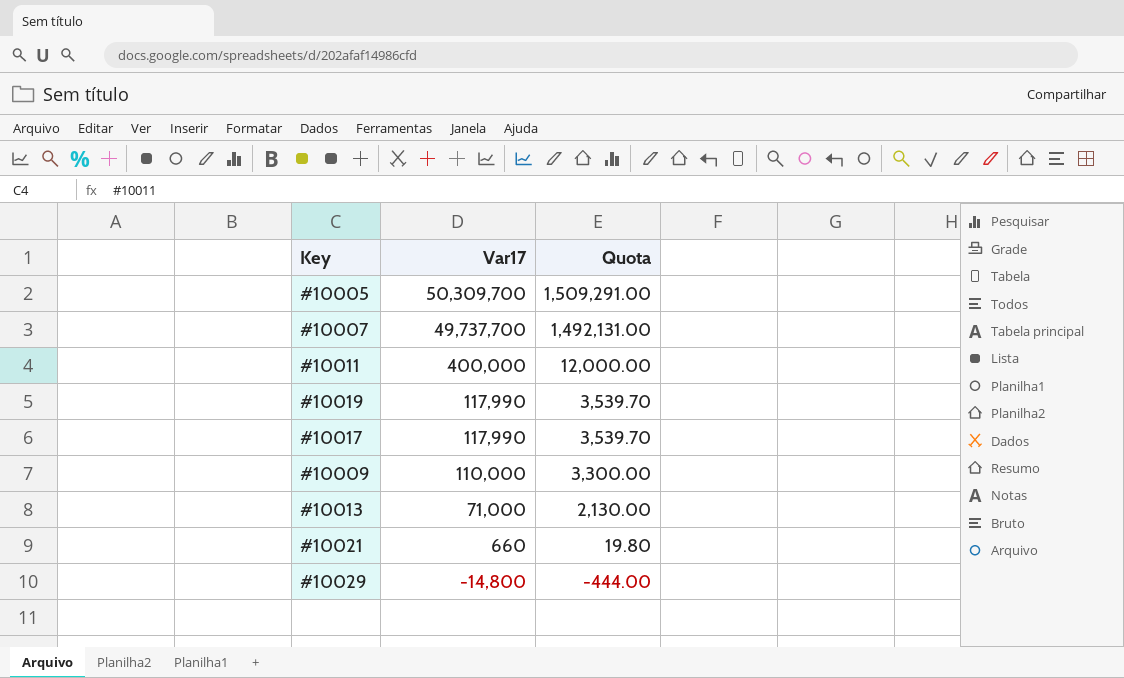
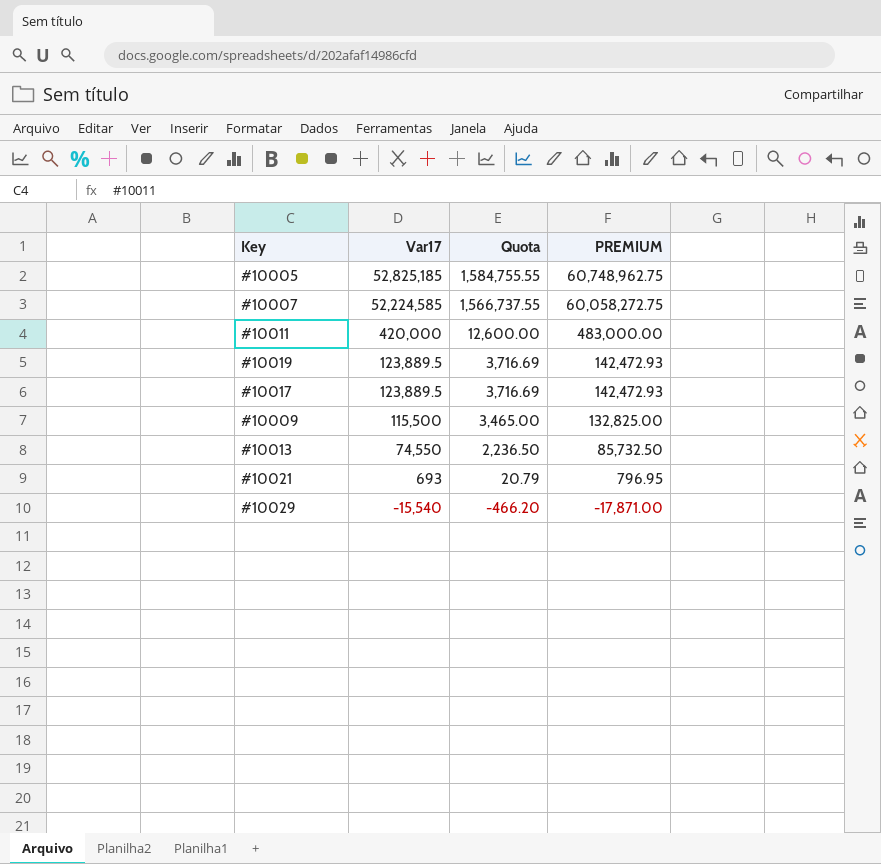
column PREMIUM | formula: none -> [Var17] * 1.15
#10005 | Var17: 50,309,700 -> 52,825,185
#10005 | Quota: 1,509,291.00 -> 1,584,755.55
#10007 | Var17: 49,737,700 -> 52,224,585
#10007 | Quota: 1,492,131.00 -> 1,566,737.55
#10011 | Var17: 400,000 -> 420,000
#10011 | Quota: 12,000.00 -> 12,600.00
#10019 | Var17: 117,990 -> 123,889.5
#10019 | Quota: 3,539.70 -> 3,716.69
#10017 | Var17: 117,990 -> 123,889.5
#10017 | Quota: 3,539.70 -> 3,716.69
#10009 | Var17: 110,000 -> 115,500
#10009 | Quota: 3,300.00 -> 3,465.00
#10013 | Var17: 71,000 -> 74,550
#10013 | Quota: 2,130.00 -> 2,236.50
#10021 | Var17: 660 -> 693
#10021 | Quota: 19.80 -> 20.79
#10029 | Var17: -14,800 -> -15,540
#10029 | Quota: -444.00 -> -466.20

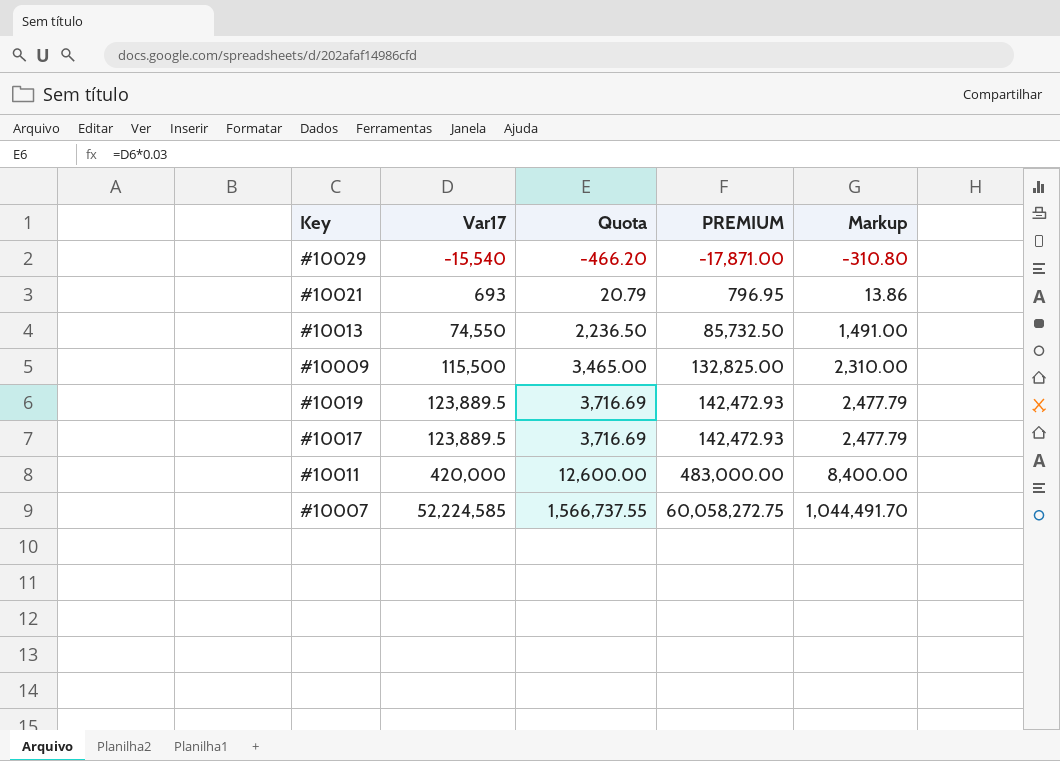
row order: Var17 descending -> Var17 ascending
column Markup | formula: none -> [Var17] * 0.02
row #10005: 52,825,185 | 1,584,755.55 | 60,748,962.75 -> none

